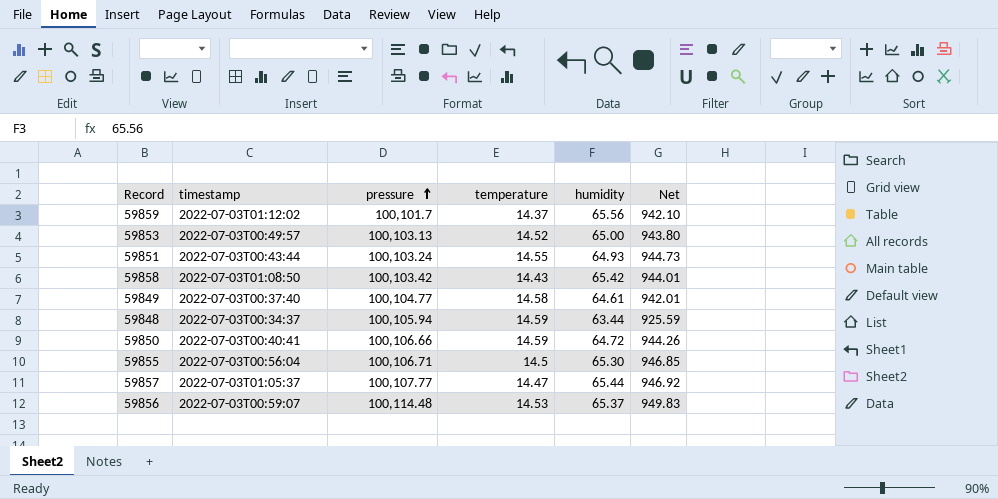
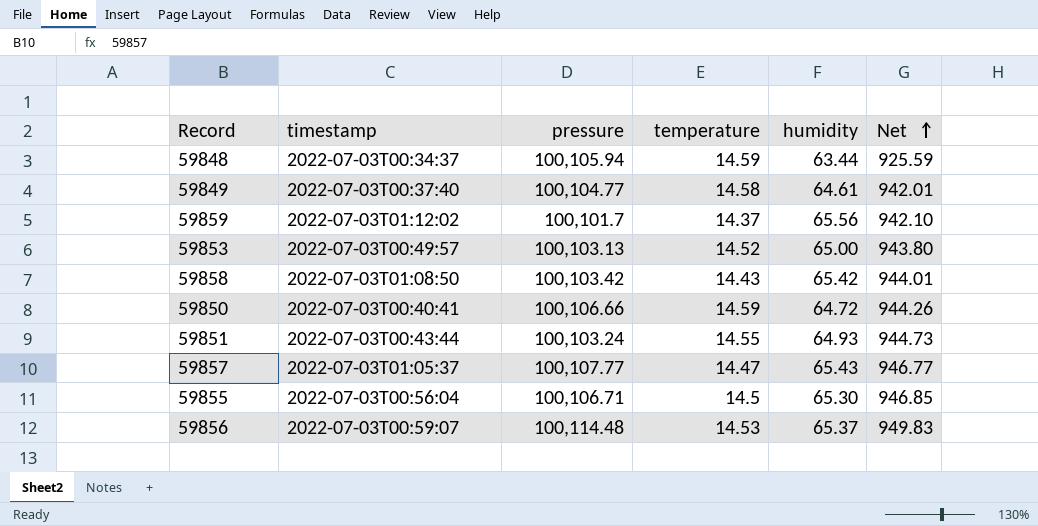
row order: pressure ascending -> Net ascending
59857 | humidity: 65.44 -> 65.43
59857 | Net: 946.92 -> 946.77

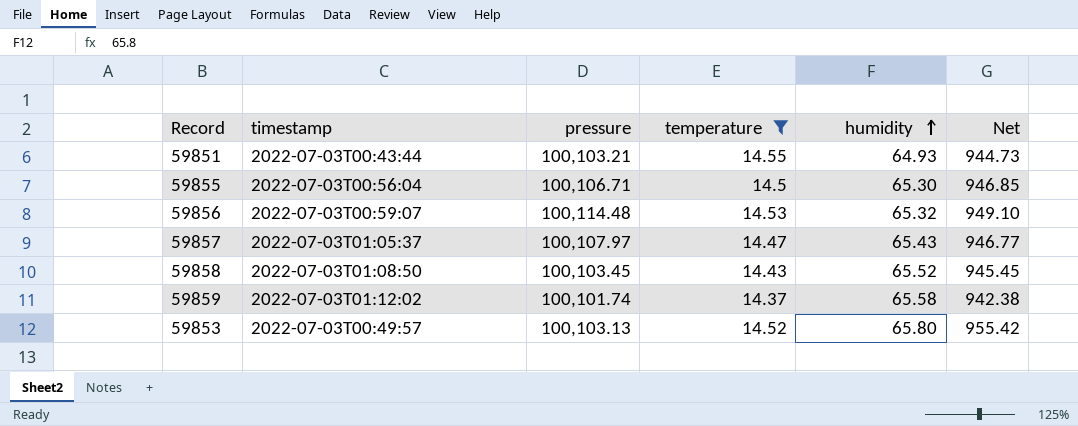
filter: none -> temperature <= 14.55
row order: Net ascending -> humidity ascending
59851 | pressure: 100,103.24 -> 100,103.21
59856 | humidity: 65.37 -> 65.32
59856 | Net: 949.83 -> 949.10
59857 | pressure: 100,107.77 -> 100,107.97
59858 | pressure: 100,103.42 -> 100,103.45
59858 | humidity: 65.42 -> 65.52
59858 | Net: 944.01 -> 945.45
59859 | pressure: 100,101.7 -> 100,101.74
59859 | humidity: 65.56 -> 65.58
59859 | Net: 942.10 -> 942.38
59853 | humidity: 65.00 -> 65.80
59853 | Net: 943.80 -> 955.42

